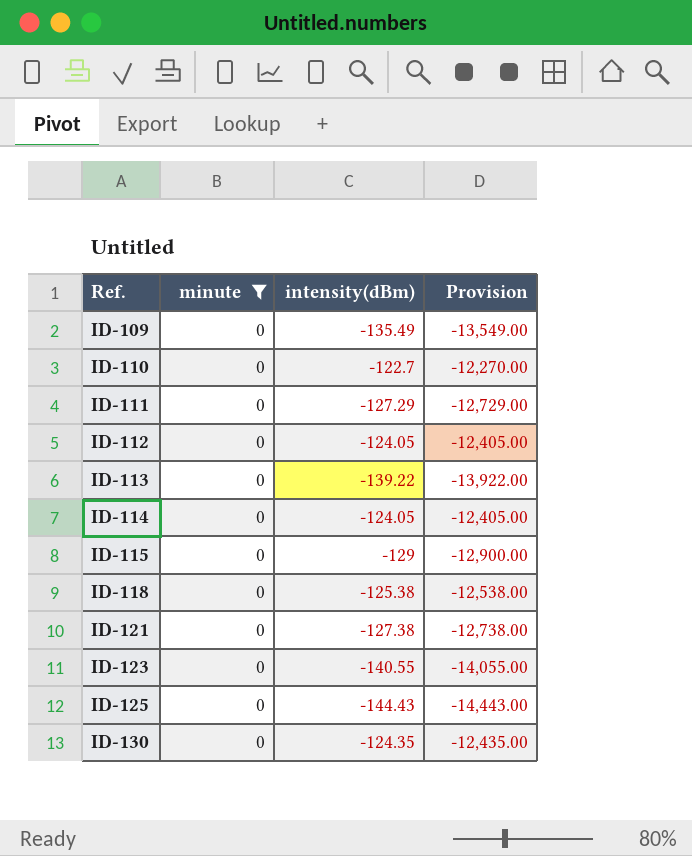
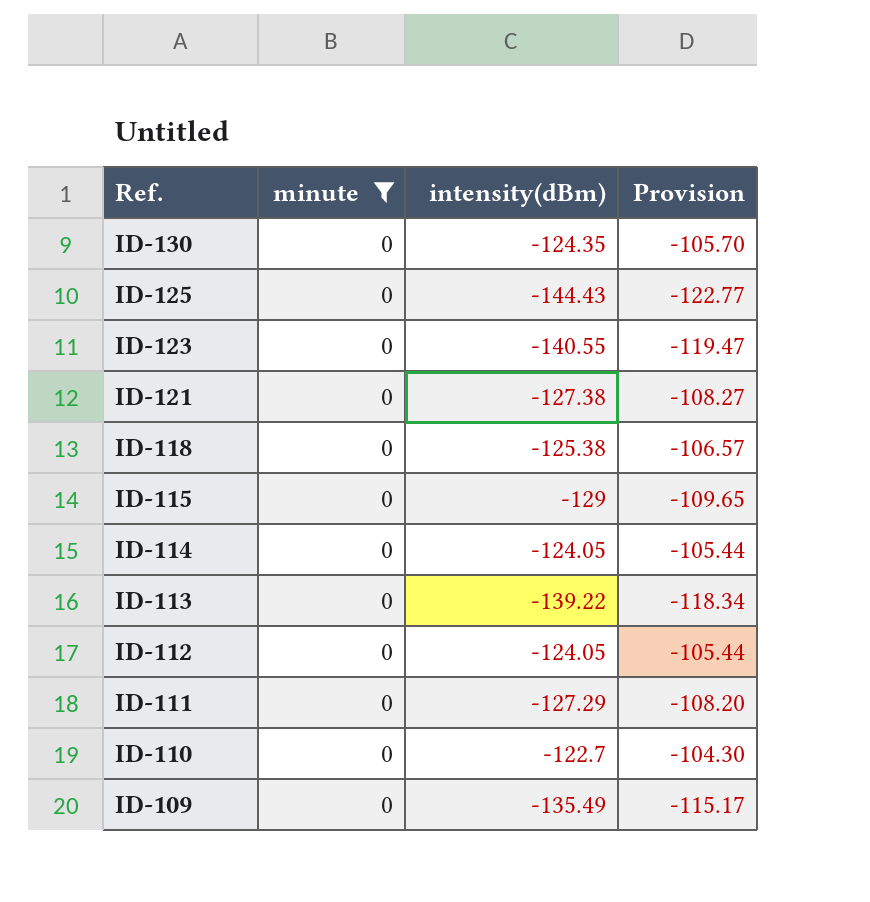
row order: Ref. ascending -> Ref. descending
column Provision | formula: [intensity(dBm)] * 100 -> [intensity(dBm)] * 0.85

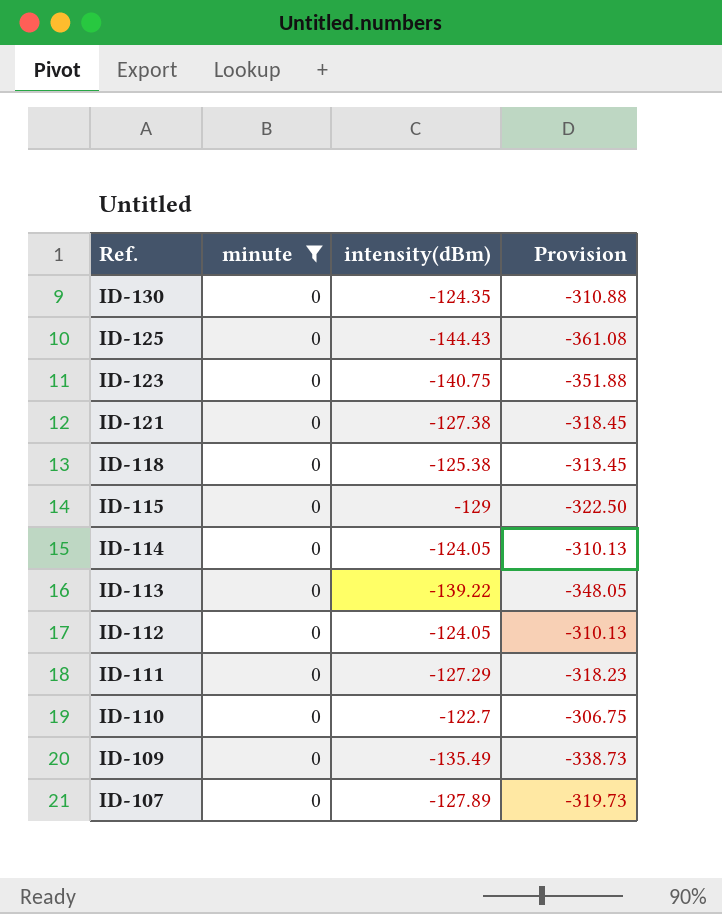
column Provision | formula: [intensity(dBm)] * 0.85 -> [intensity(dBm)] * 2.5
ID-123 | intensity(dBm): -140.55 -> -140.75
row ID-107: none -> 0 | -127.89 | -319.73

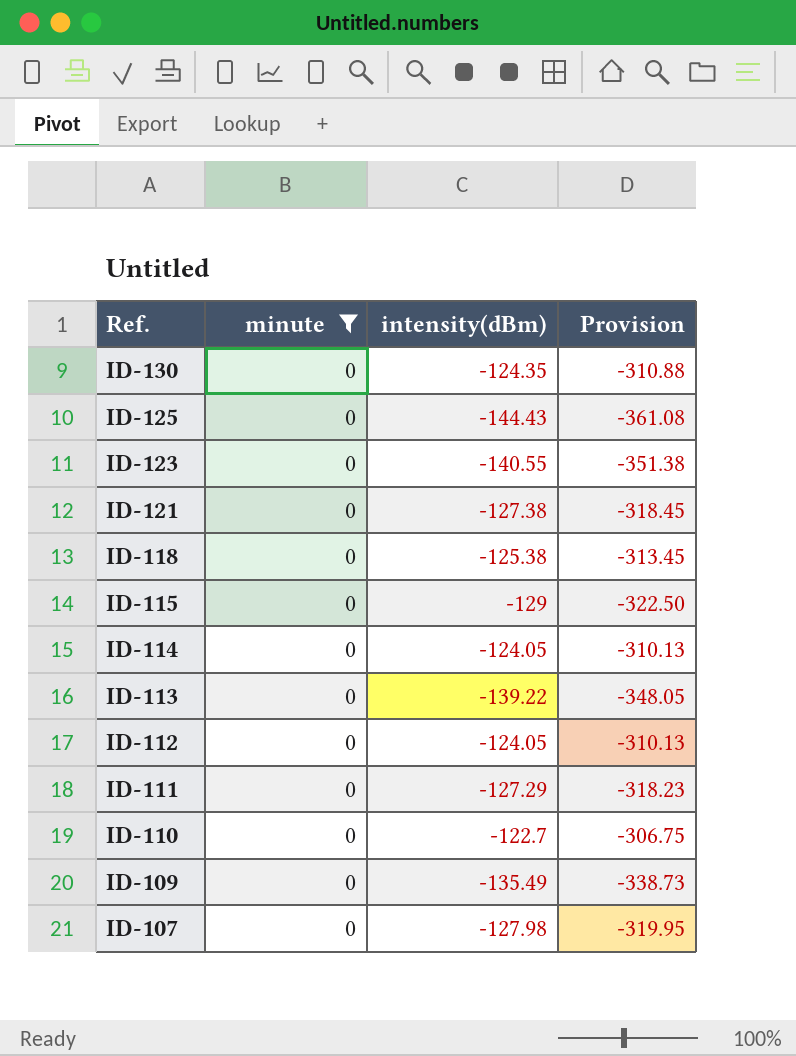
ID-123 | intensity(dBm): -140.75 -> -140.55
ID-123 | Provision: -351.88 -> -351.38
ID-107 | intensity(dBm): -127.89 -> -127.98
ID-107 | Provision: -319.73 -> -319.95

